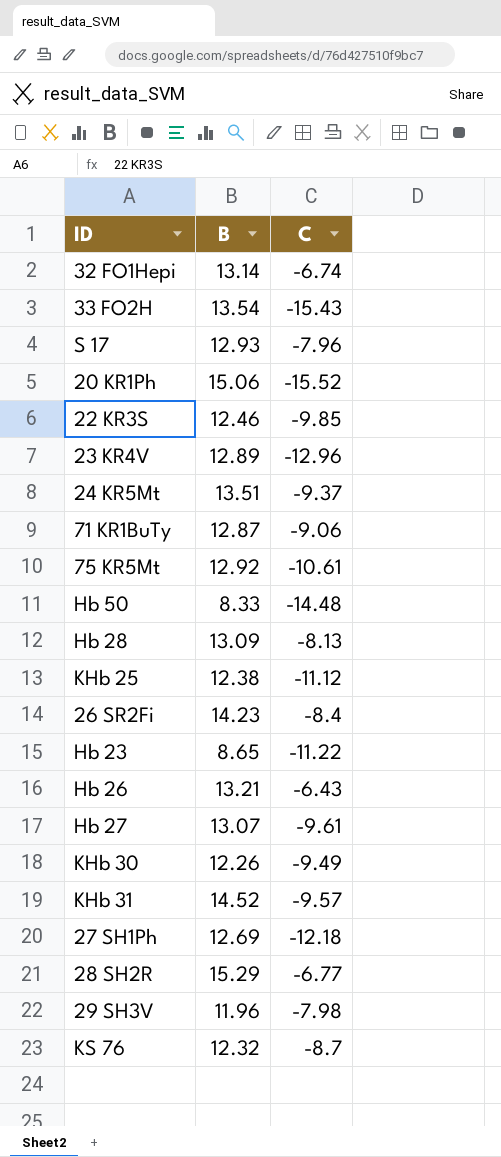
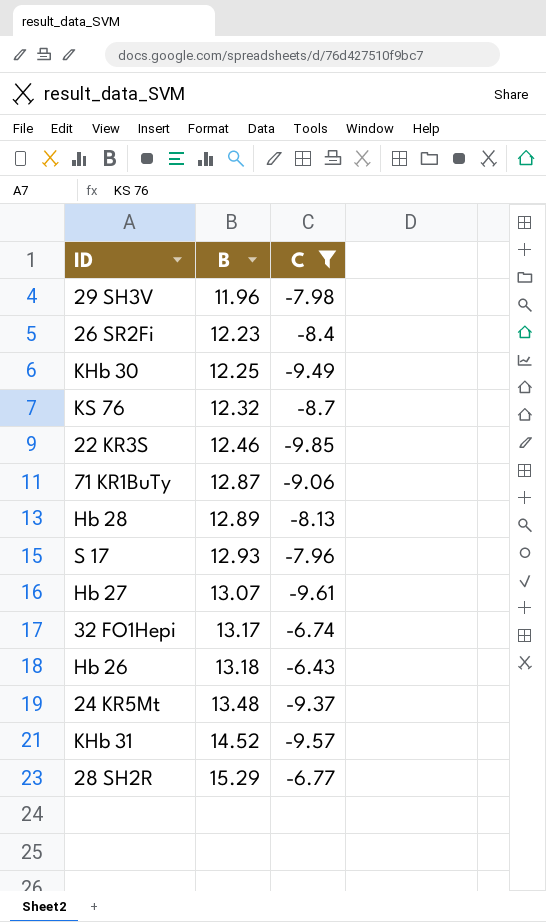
filter: none -> C >= -9.85
row order: none -> B ascending
26 SR2Fi | B: 14.23 -> 12.23
KHb 30 | B: 12.26 -> 12.25
Hb 28 | B: 13.09 -> 12.89
32 FO1Hepi | B: 13.14 -> 13.17
Hb 26 | B: 13.21 -> 13.18
24 KR5Mt | B: 13.51 -> 13.48

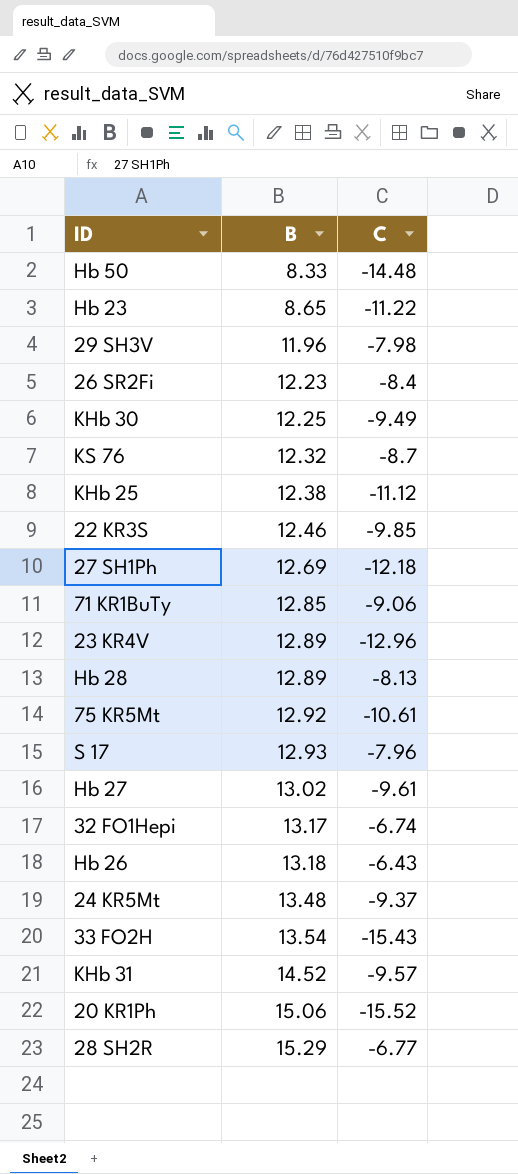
filter: C >= -9.85 -> none
71 KR1BuTy | B: 12.87 -> 12.85
Hb 27 | B: 13.07 -> 13.02

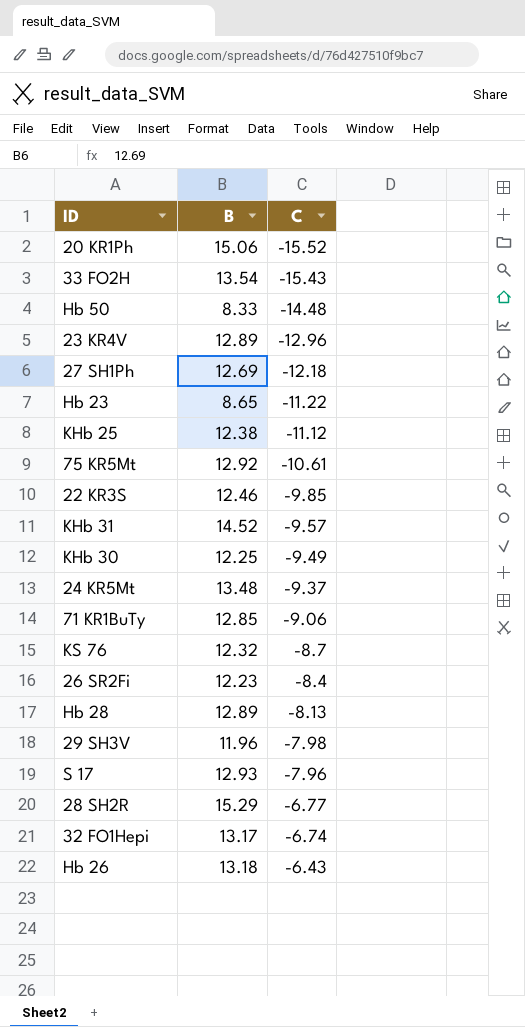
row order: B ascending -> C ascending
row Hb 27: 13.02 | -9.61 -> none

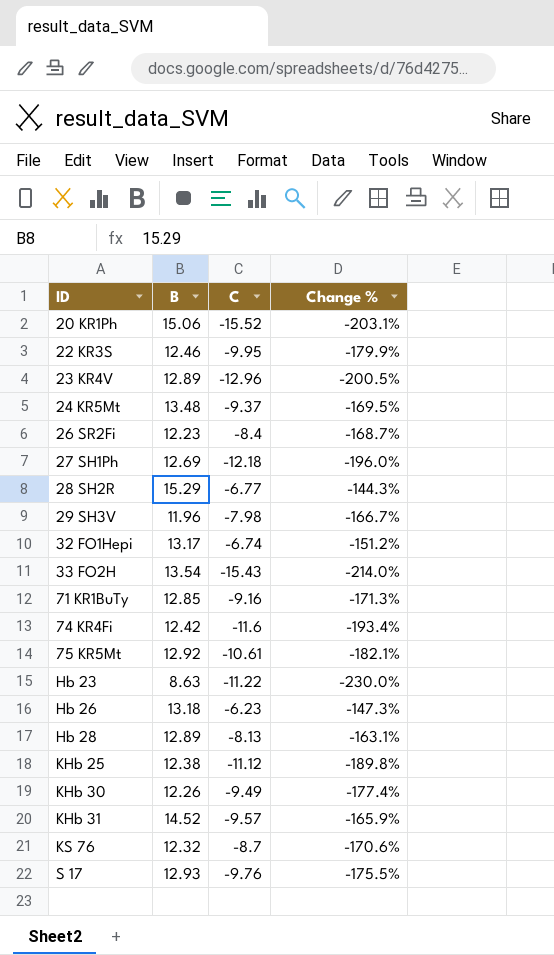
row order: C ascending -> ID ascending
column Change % | formula: none -> ([C] - [B]) / [B]
row Hb 50: 8.33 | -14.48 -> none
22 KR3S | C: -9.85 -> -9.95
71 KR1BuTy | C: -9.06 -> -9.16
row 74 KR4Fi: none -> 12.42 | -11.6 | -193.4%
Hb 23 | B: 8.65 -> 8.63
Hb 26 | C: -6.43 -> -6.23
KHb 30 | B: 12.25 -> 12.26
S 17 | C: -7.96 -> -9.76

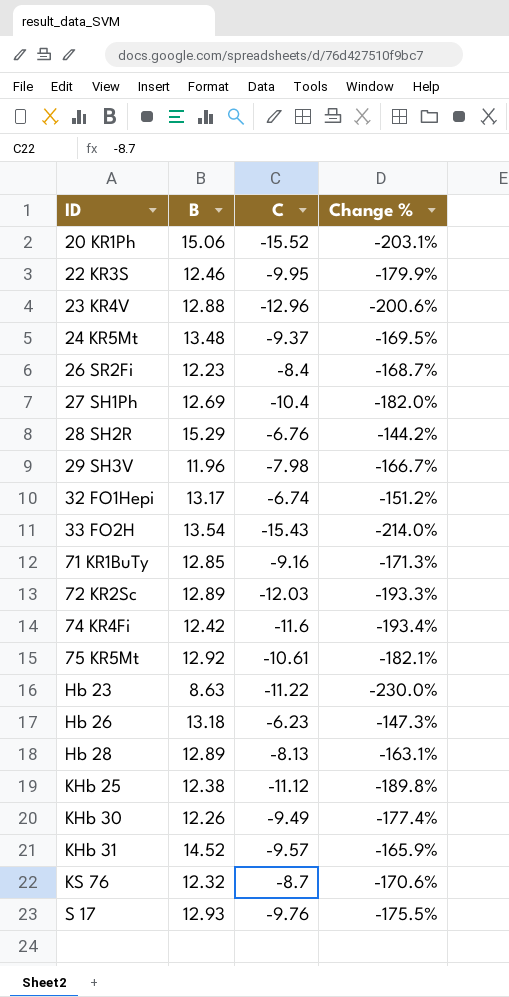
23 KR4V | B: 12.89 -> 12.88
23 KR4V | Change %: -200.5% -> -200.6%
27 SH1Ph | C: -12.18 -> -10.4
27 SH1Ph | Change %: -196.0% -> -182.0%
28 SH2R | C: -6.77 -> -6.76
28 SH2R | Change %: -144.3% -> -144.2%
row 72 KR2Sc: none -> 12.89 | -12.03 | -193.3%

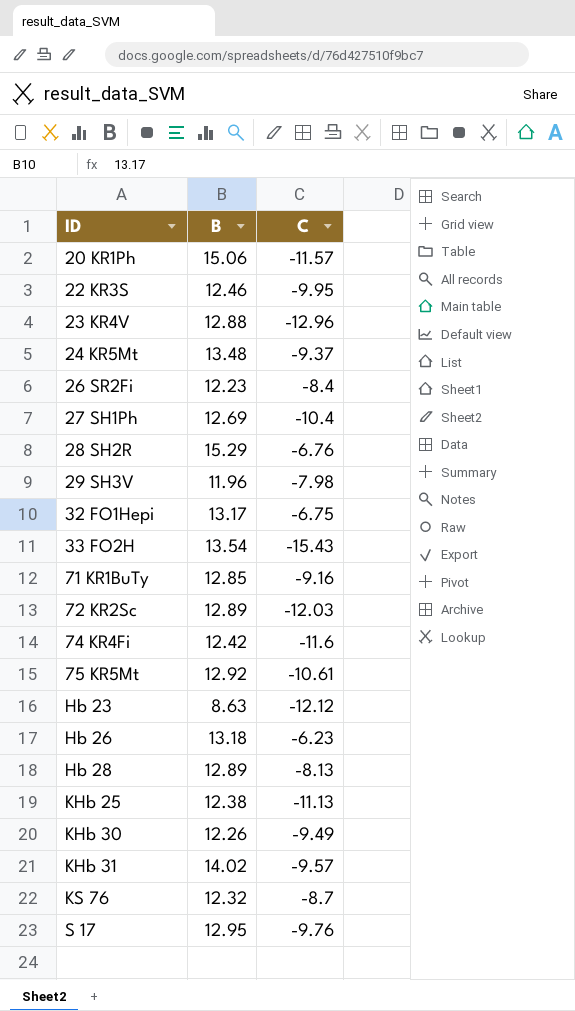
column Change % | formula: ([C] - [B]) / [B] -> none
20 KR1Ph | C: -15.52 -> -11.57
32 FO1Hepi | C: -6.74 -> -6.75
Hb 23 | C: -11.22 -> -12.12
KHb 25 | C: -11.12 -> -11.13
KHb 31 | B: 14.52 -> 14.02
S 17 | B: 12.93 -> 12.95

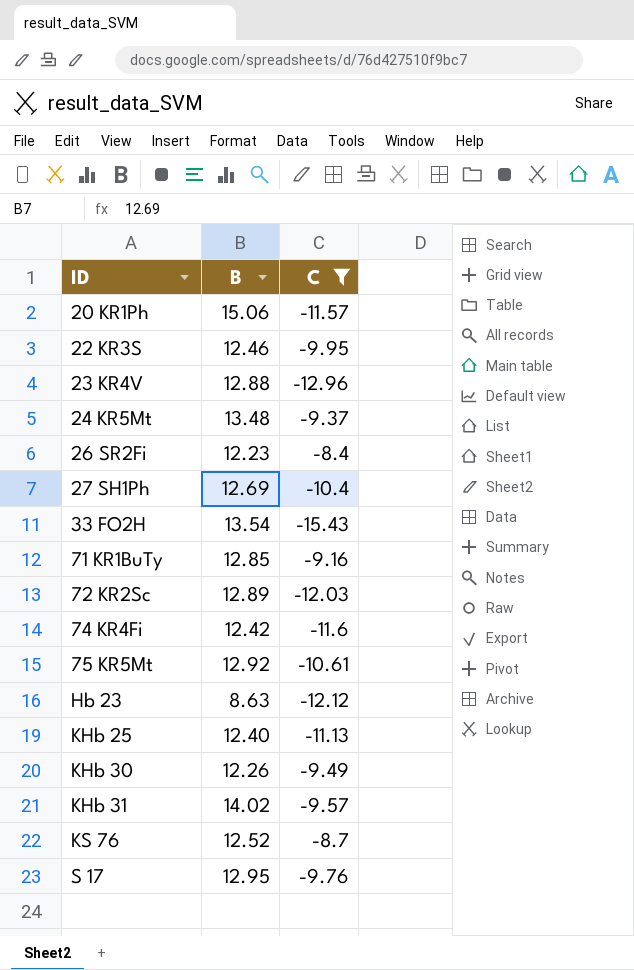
filter: none -> C <= -8.4
KHb 25 | B: 12.38 -> 12.40
KS 76 | B: 12.32 -> 12.52

